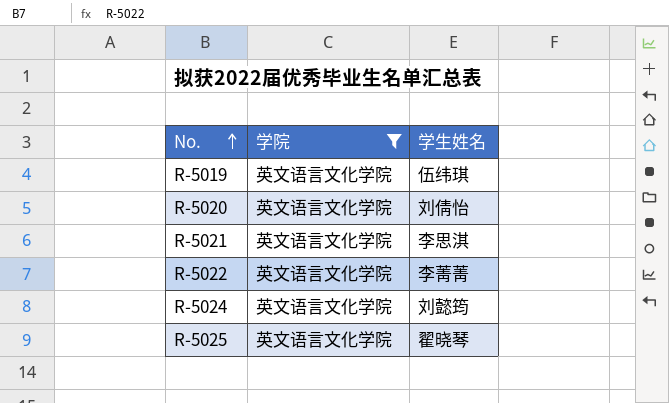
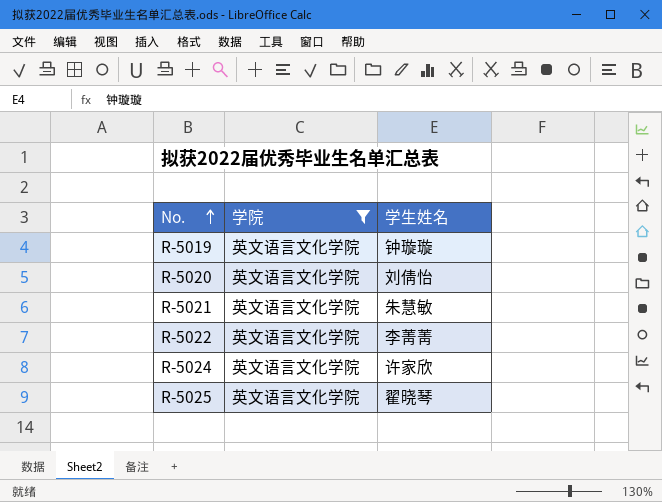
R-5019 | 学生姓名: 伍纬琪 -> 钟璇璇
R-5021 | 学生姓名: 李思淇 -> 朱慧敏
R-5024 | 学生姓名: 刘懿筠 -> 许家欣

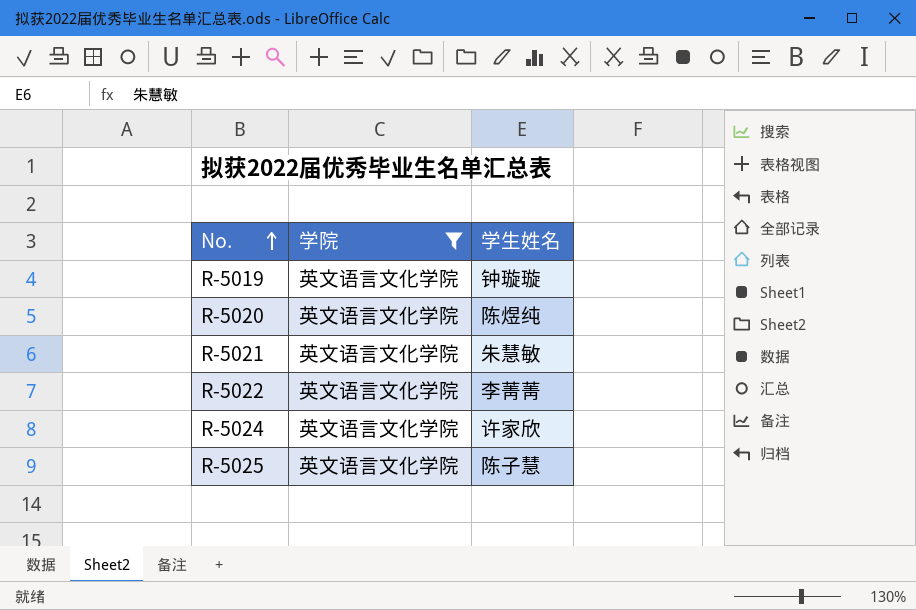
R-5020 | 学生姓名: 刘倩怡 -> 陈煜纯
R-5025 | 学生姓名: 翟晓琴 -> 陈子慧

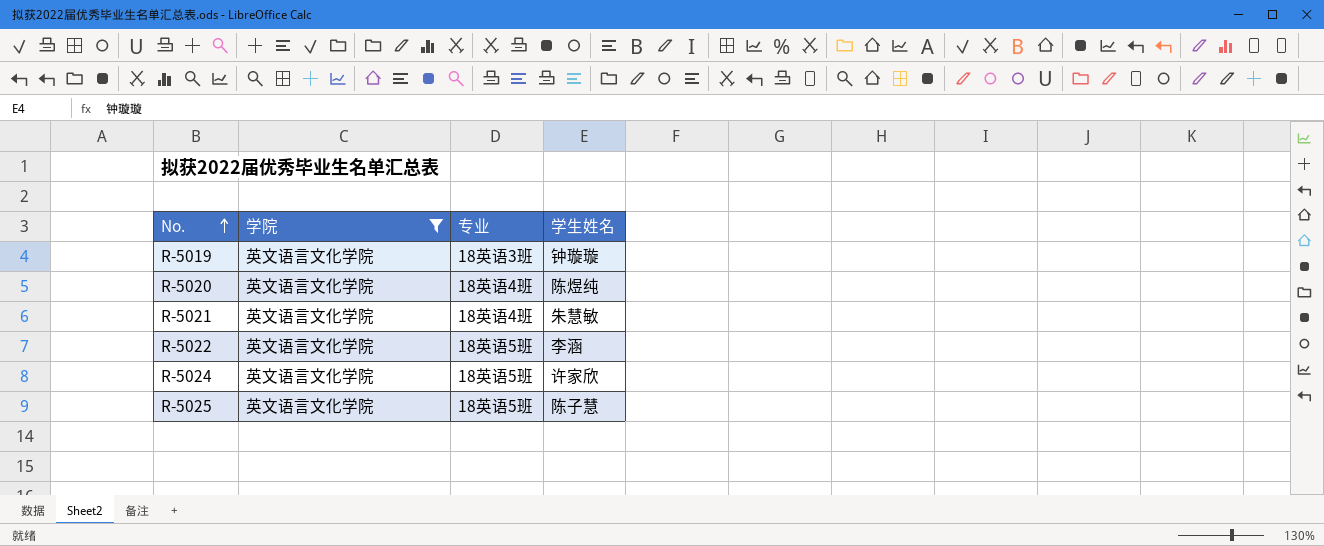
column 专业 | position: none -> 3
R-5022 | 学生姓名: 李菁菁 -> 李涵

